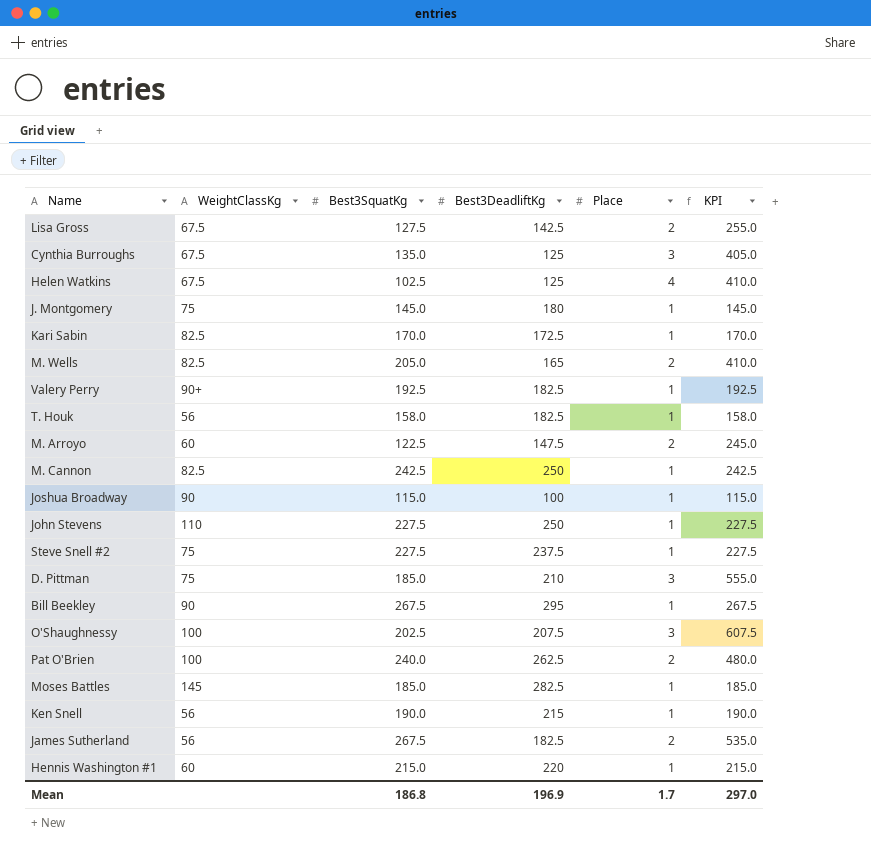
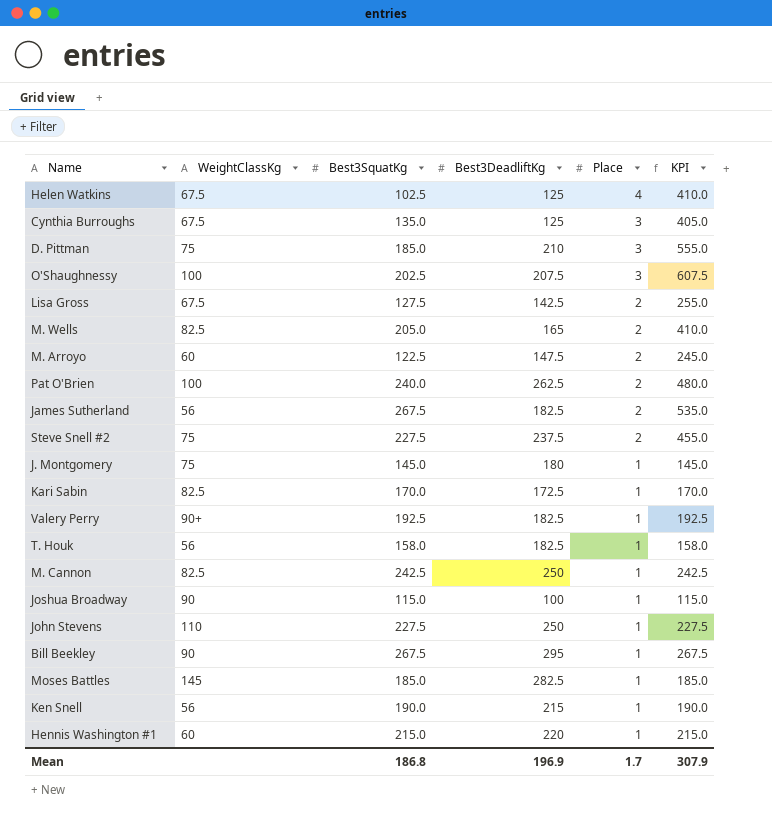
row order: none -> Place descending
Steve Snell #2 | Place: 1 -> 2
Steve Snell #2 | KPI: 227.5 -> 455.0
Mean | KPI: 297.0 -> 307.9

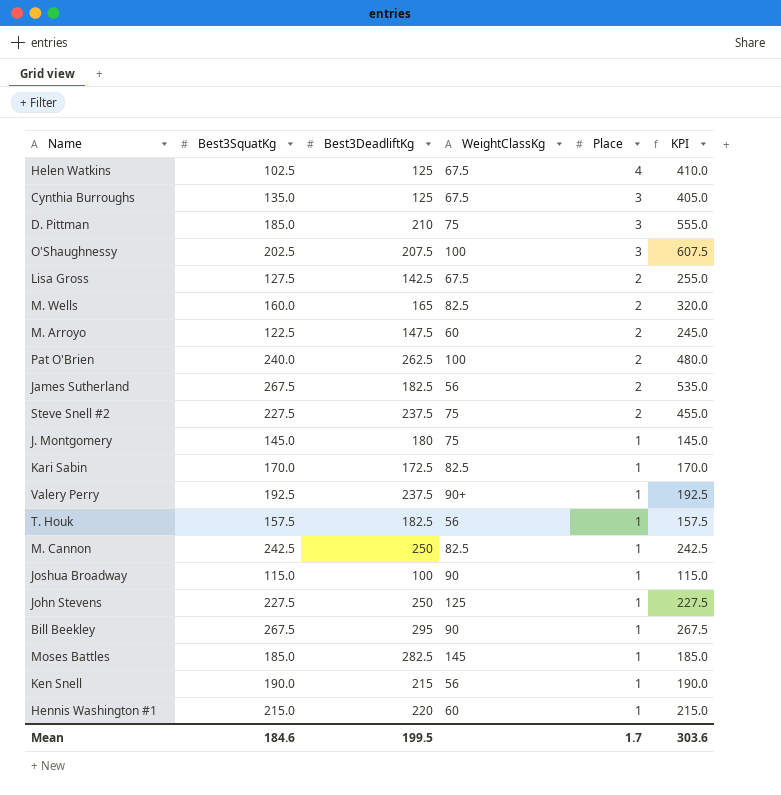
column WeightClassKg | position: 2 -> 4
M. Wells | Best3SquatKg: 205.0 -> 160.0
M. Wells | KPI: 410.0 -> 320.0
Valery Perry | Best3DeadliftKg: 182.5 -> 237.5
T. Houk | Best3SquatKg: 158.0 -> 157.5
T. Houk | KPI: 158.0 -> 157.5
John Stevens | WeightClassKg: 110 -> 125
Mean | Best3SquatKg: 186.8 -> 184.6
Mean | Best3DeadliftKg: 196.9 -> 199.5
Mean | KPI: 307.9 -> 303.6

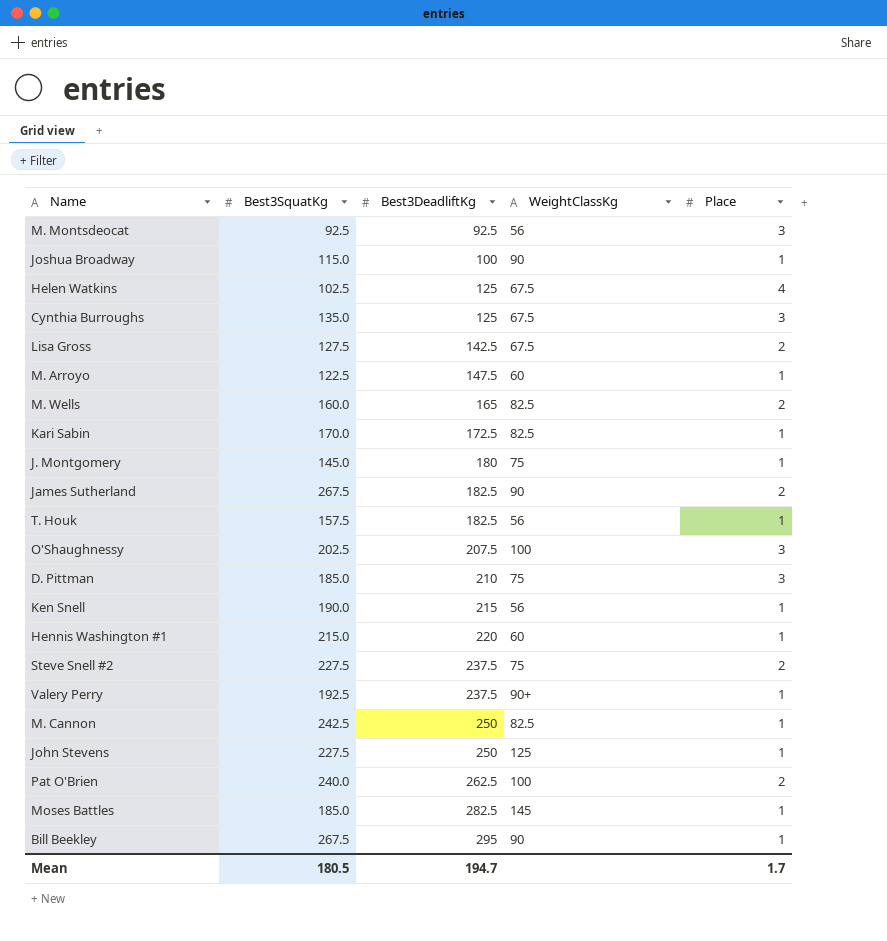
row order: Place descending -> Best3DeadliftKg ascending
column KPI | formula: [Best3SquatKg] * [Place] -> none
row M. Montsdeocat: none -> 92.5 | 92.5 | 56 | 3
M. Arroyo | Place: 2 -> 1
James Sutherland | WeightClassKg: 56 -> 90
Mean | Best3SquatKg: 184.6 -> 180.5
Mean | Best3DeadliftKg: 199.5 -> 194.7

